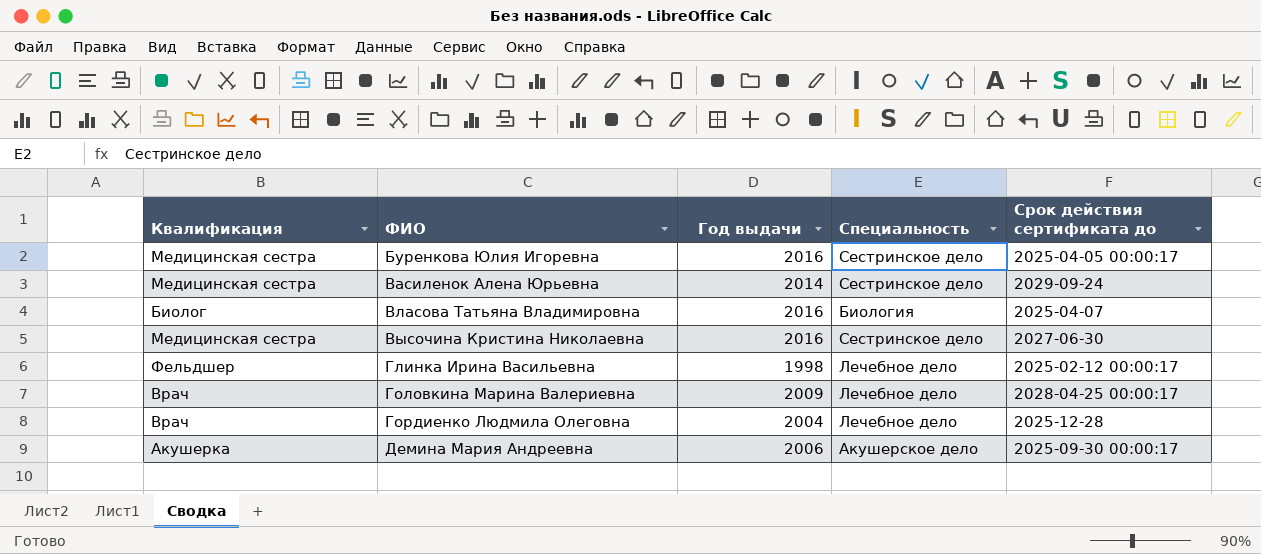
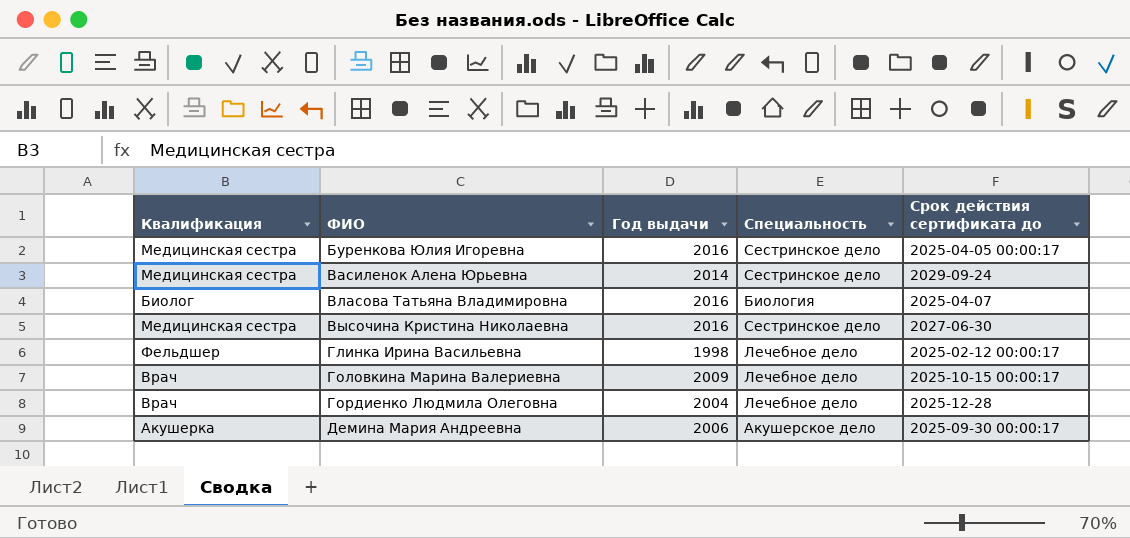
Головкина Марина Валериевна | Срок действия сертификата до: 2028-04-25 00:00:17 -> 2025-10-15 00:00:17

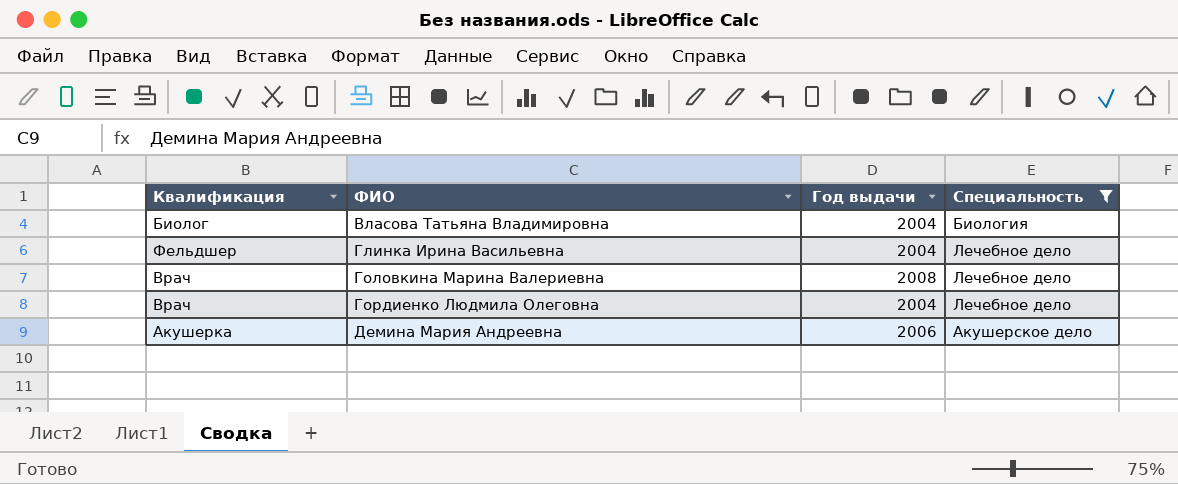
filter: none -> Специальность != Сестринское дело
column Срок действия сертификата до | position: 5 -> none
Власова Татьяна Владимировна | Год выдачи: 2016 -> 2004
Глинка Ирина Васильевна | Год выдачи: 1998 -> 2004
Головкина Марина Валериевна | Год выдачи: 2009 -> 2008

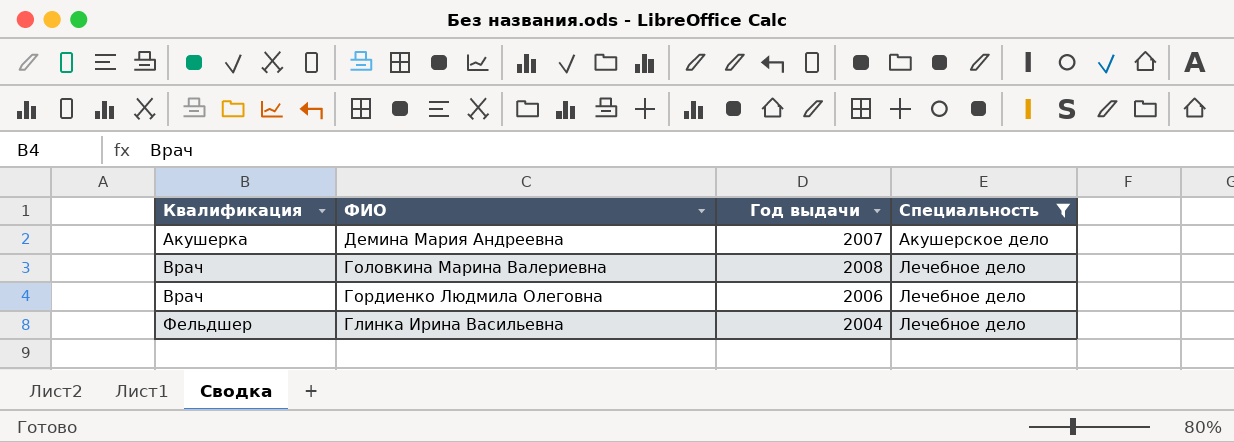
row order: ФИО ascending -> Квалификация ascending
row Власова Татьяна Владимировна: Биолог | 2004 | Биология -> none
Демина Мария Андреевна | Год выдачи: 2006 -> 2007
Гордиенко Людмила Олеговна | Год выдачи: 2004 -> 2006

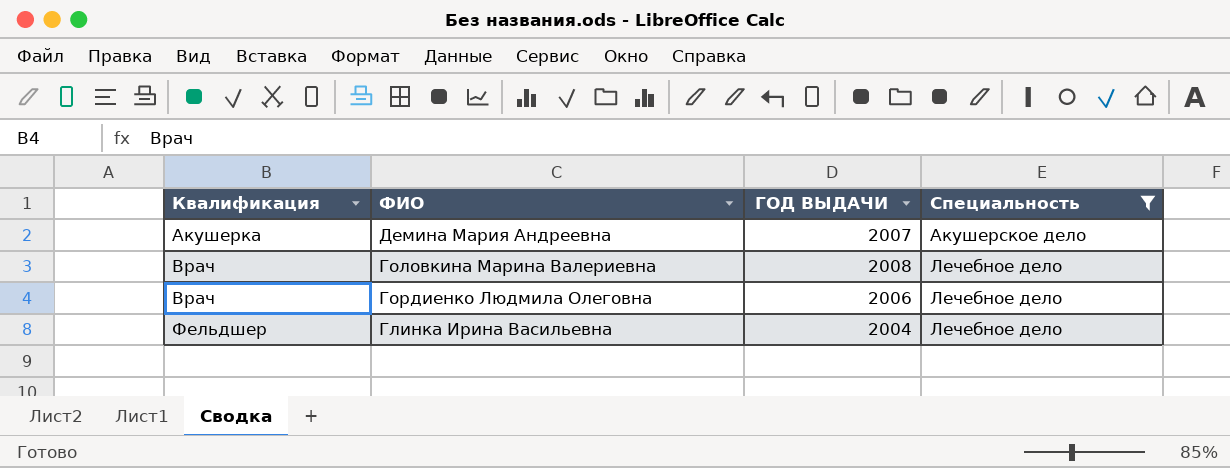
column name: Год выдачи -> ГОД ВЫДАЧИ

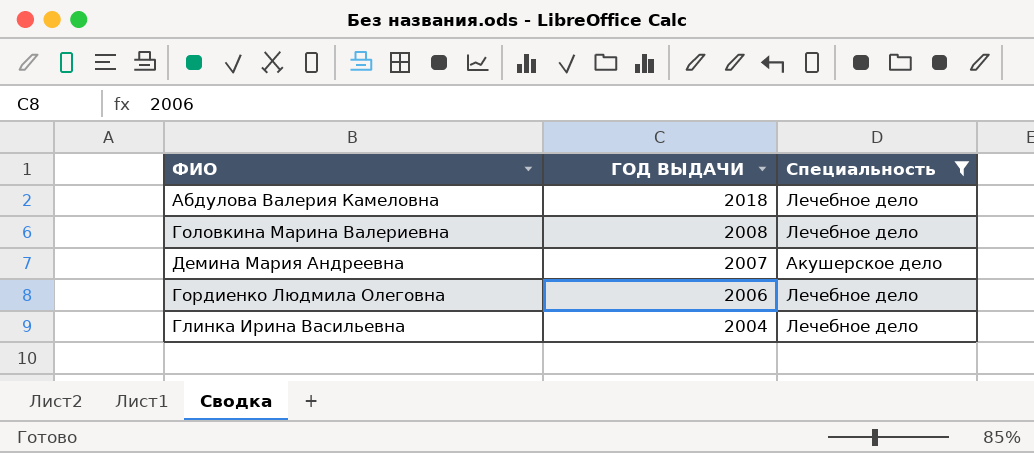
row order: Квалификация ascending -> ГОД ВЫДАЧИ descending
column Квалификация | position: 1 -> none
row Абдулова Валерия Камеловна: none -> 2018 | Лечебное дело

